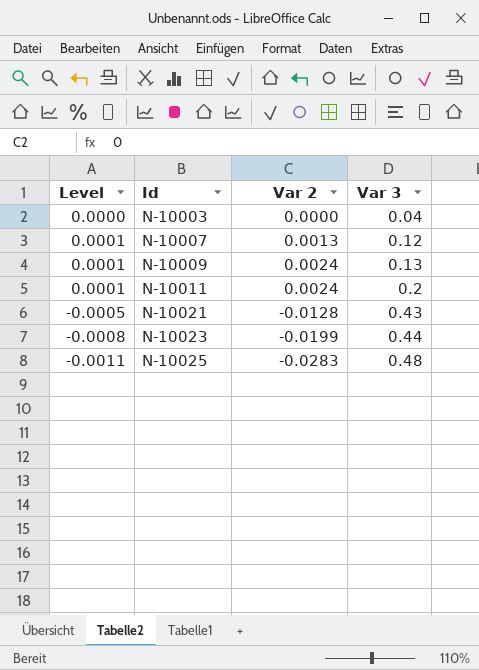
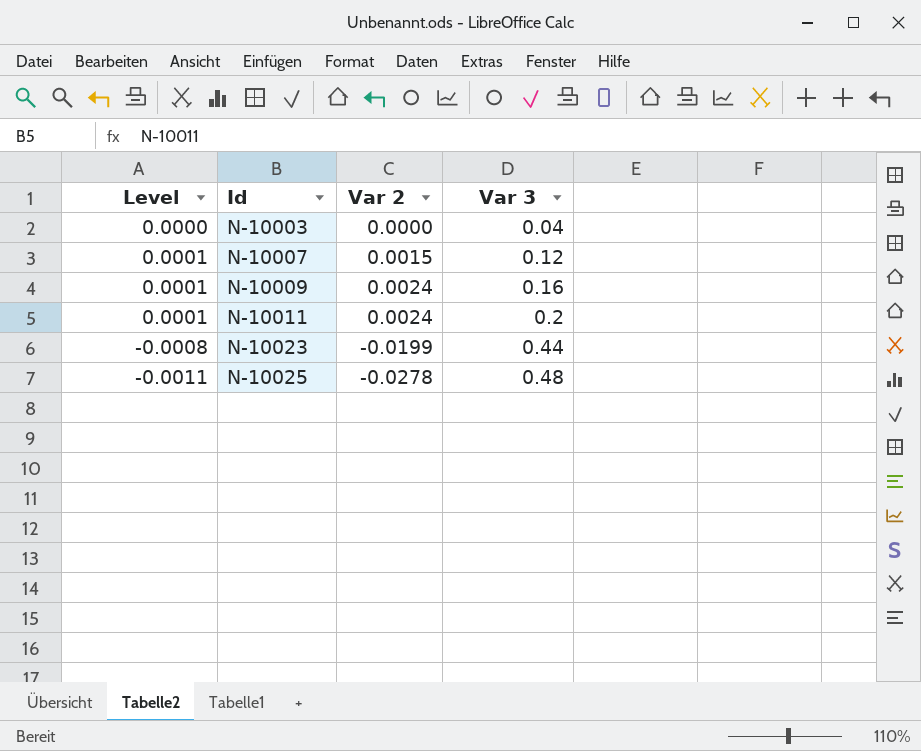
row N-10021: -0.0005 | -0.0128 | 0.43 -> none
N-10007 | Var 2: 0.0013 -> 0.0015
N-10009 | Var 3: 0.13 -> 0.16
N-10025 | Var 2: -0.0283 -> -0.0278

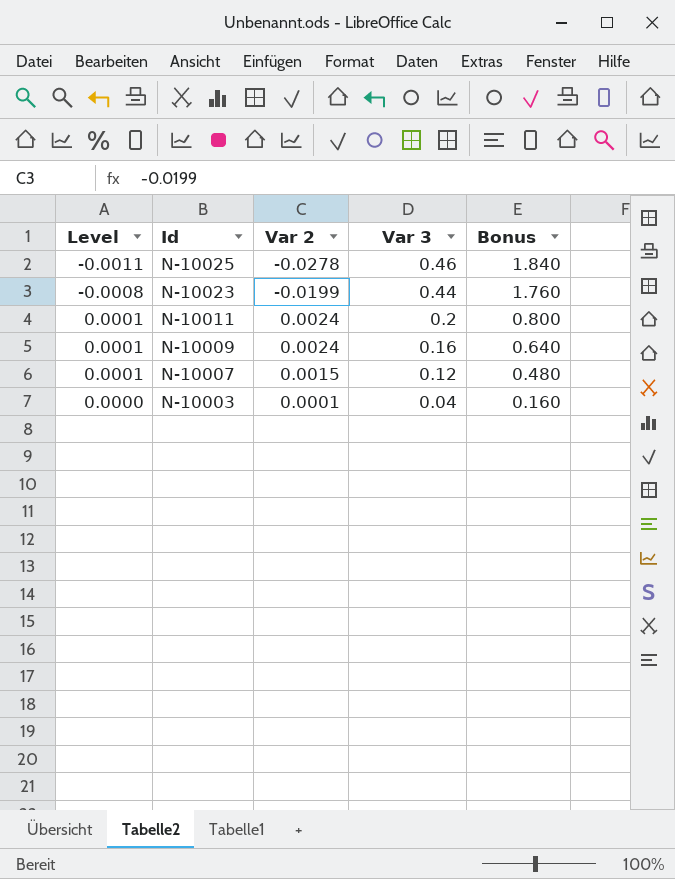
row order: Id ascending -> Id descending
column Bonus | formula: none -> [Var 3] * 4
N-10025 | Var 3: 0.48 -> 0.46
N-10003 | Var 2: 0.0000 -> 0.0001

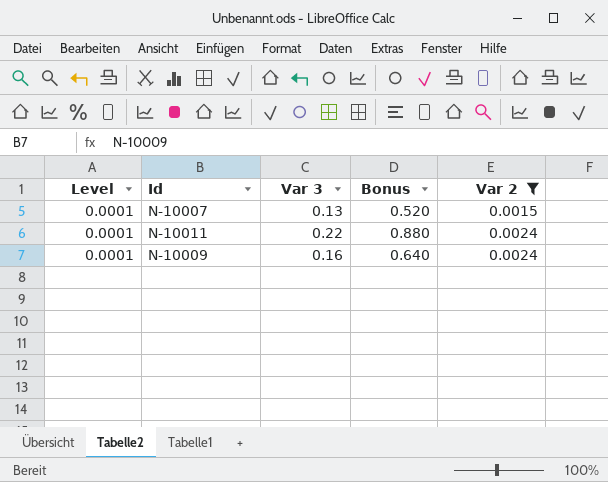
filter: none -> Var 2 >= 0.0015
row order: Id descending -> Var 2 ascending
column Var 2 | position: 3 -> 5
N-10007 | Var 3: 0.12 -> 0.13
N-10007 | Bonus: 0.480 -> 0.520
N-10011 | Var 3: 0.2 -> 0.22
N-10011 | Bonus: 0.800 -> 0.880

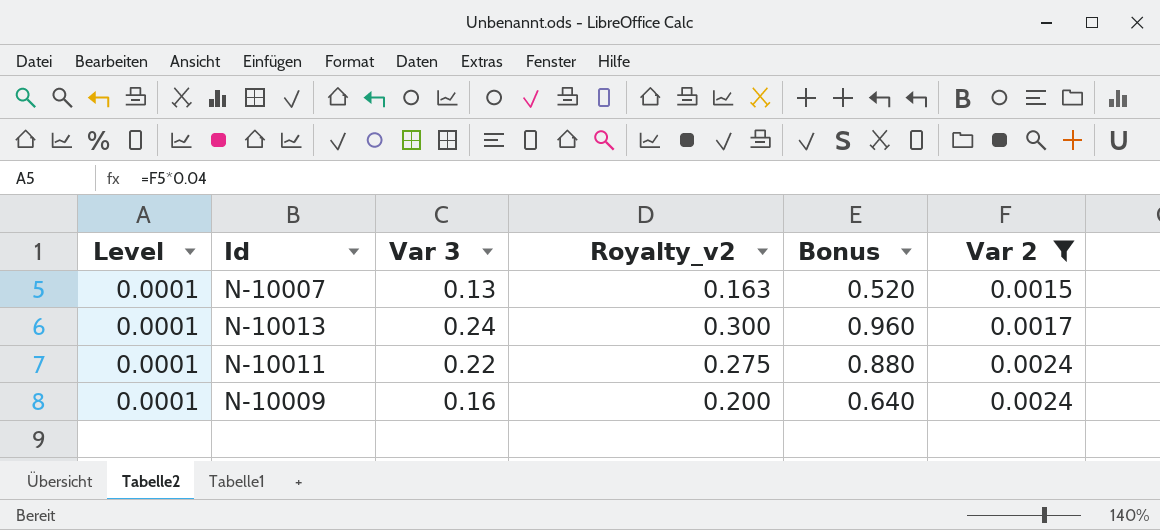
column Royalty_v2 | formula: none -> [Var 3] * 1.25
row N-10013: none -> 0.0001 | 0.24 | 0.300 | 0.960 | 0.0017

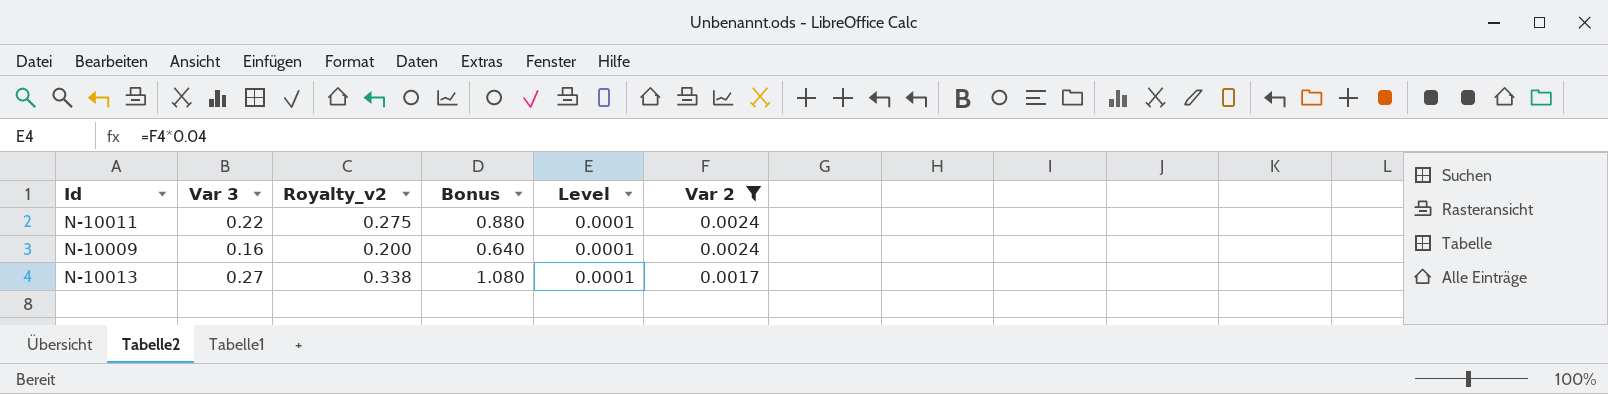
row order: Var 2 ascending -> Var 2 descending
column Level | position: 1 -> 5
row N-10007: 0.0001 | 0.13 | 0.163 | 0.520 | 0.0015 -> none
N-10013 | Var 3: 0.24 -> 0.27
N-10013 | Royalty_v2: 0.300 -> 0.338
N-10013 | Bonus: 0.960 -> 1.080

